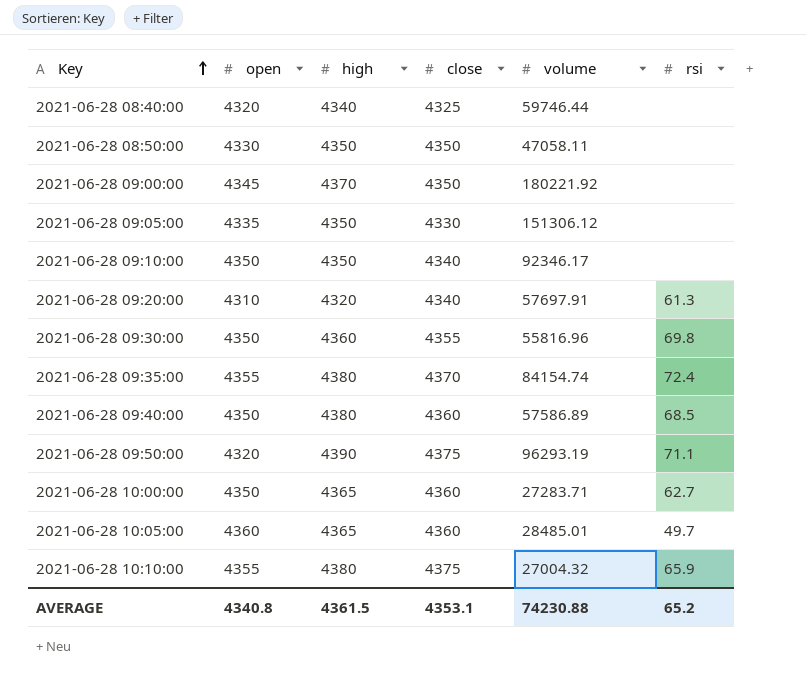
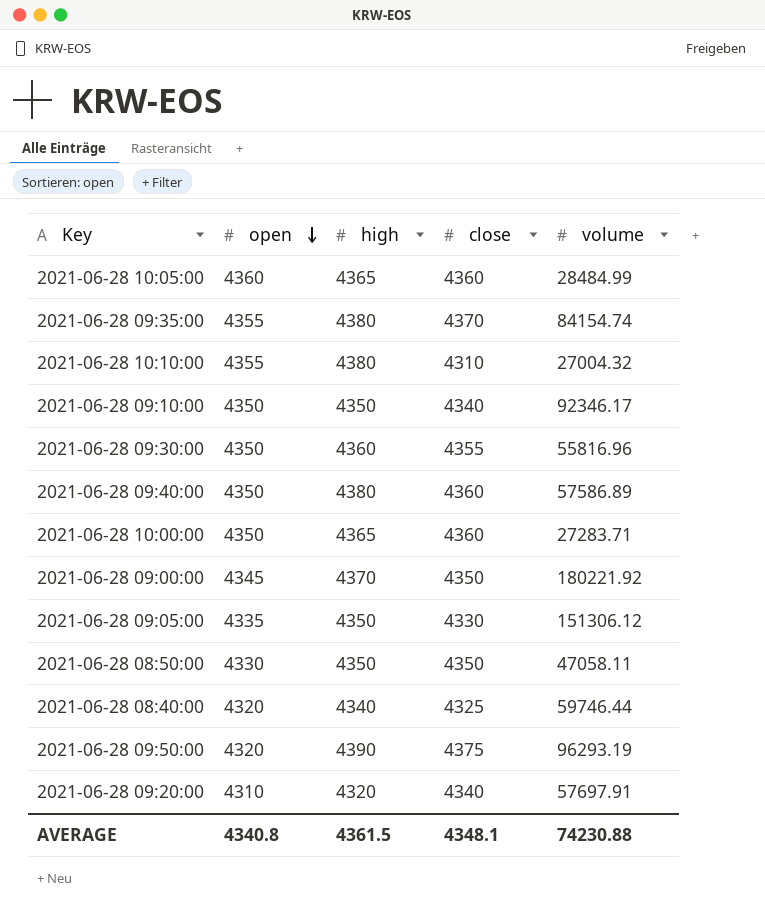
row order: Key ascending -> open descending
column rsi | position: 6 -> none
2021-06-28 10:05:00 | volume: 28485.01 -> 28484.99
2021-06-28 10:10:00 | close: 4375 -> 4310
AVERAGE | close: 4353.1 -> 4348.1

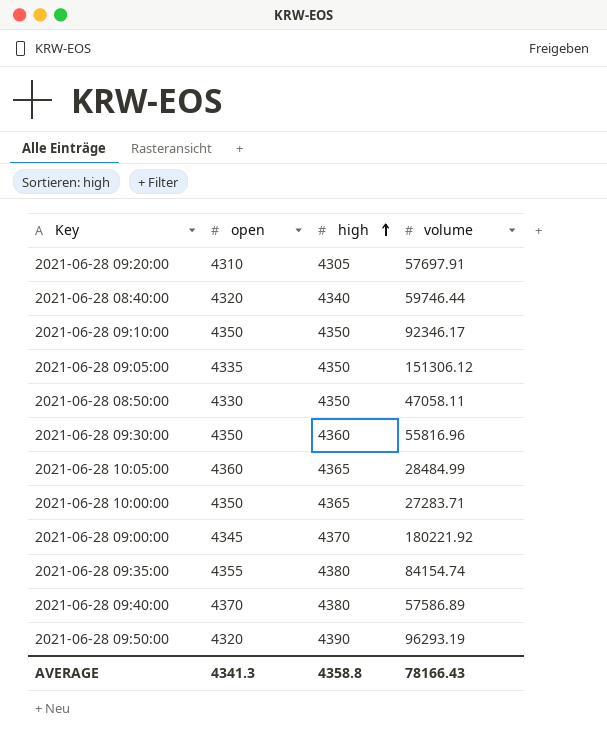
row order: open descending -> high ascending
column close | position: 4 -> none
row 2021-06-28 10:10:00: 4355 | 4380 | 4310 | 27004.32 -> none
2021-06-28 09:20:00 | high: 4320 -> 4305
2021-06-28 09:40:00 | open: 4350 -> 4370
AVERAGE | open: 4340.8 -> 4341.3
AVERAGE | high: 4361.5 -> 4358.8
AVERAGE | volume: 74230.88 -> 78166.43

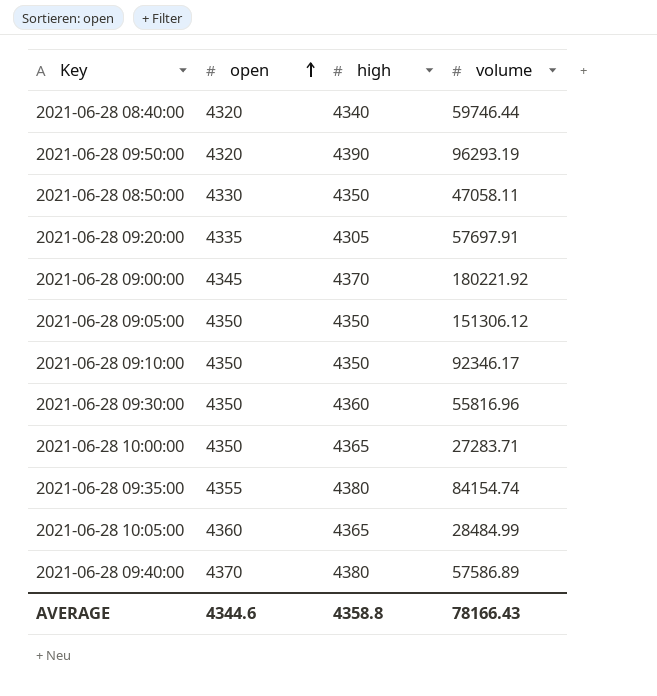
row order: high ascending -> open ascending
2021-06-28 09:20:00 | open: 4310 -> 4335
2021-06-28 09:05:00 | open: 4335 -> 4350
AVERAGE | open: 4341.3 -> 4344.6

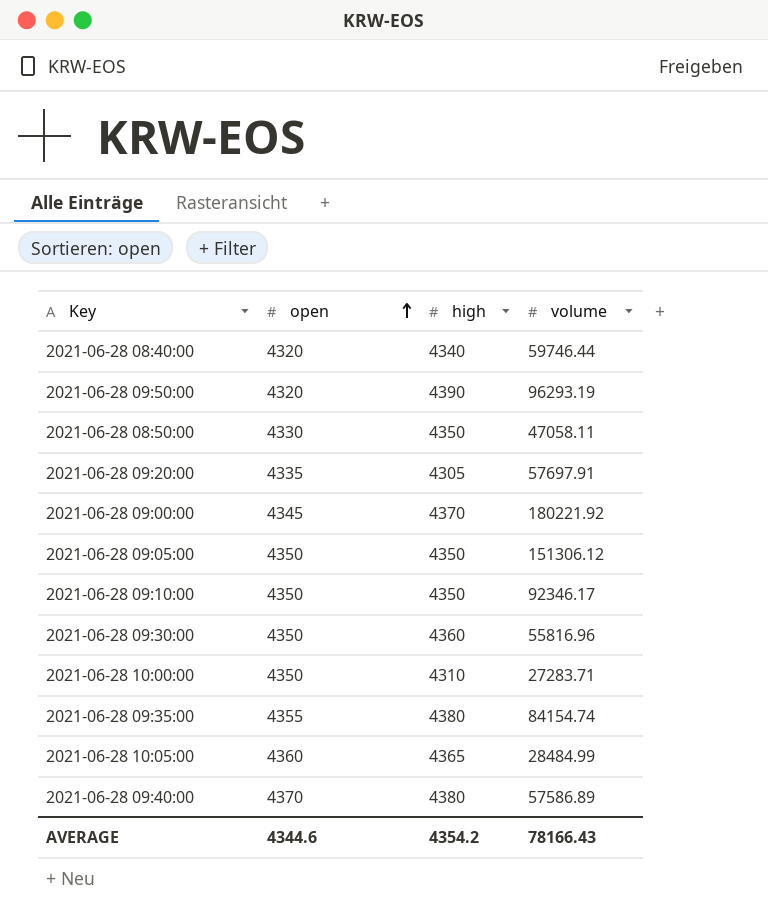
2021-06-28 10:00:00 | high: 4365 -> 4310
AVERAGE | high: 4358.8 -> 4354.2

